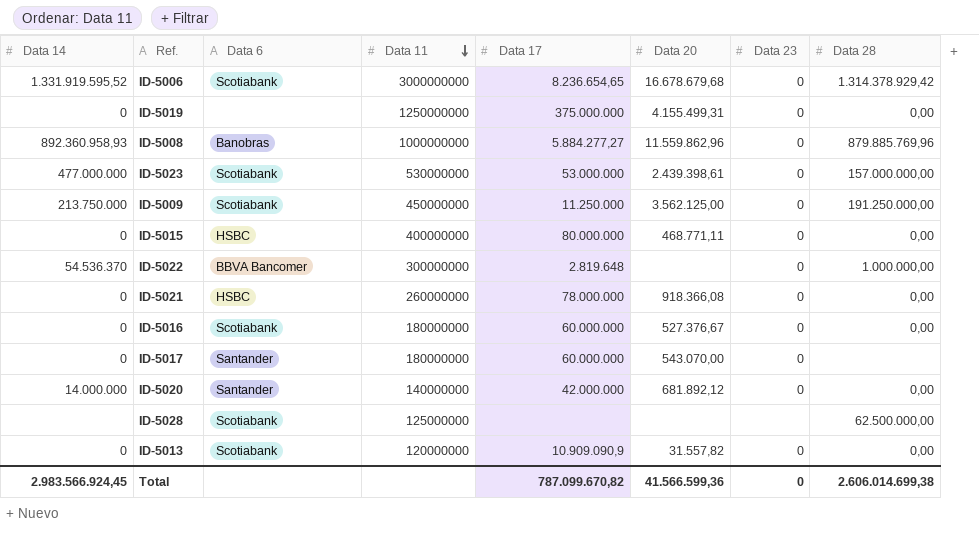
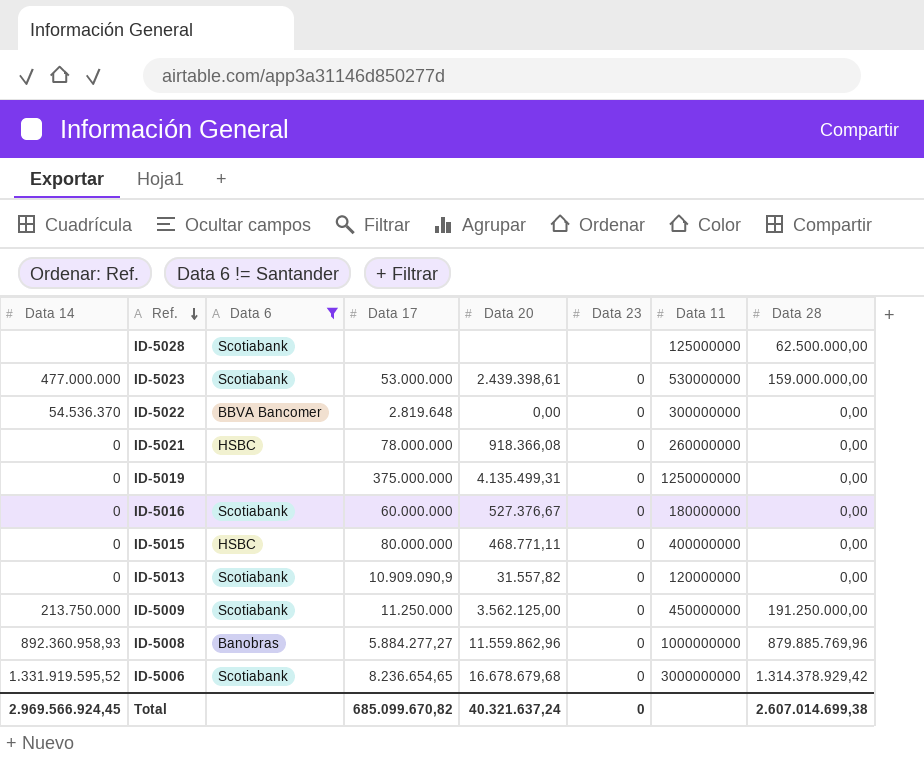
filter: none -> Data 6 != Santander
row order: Data 11 descending -> Ref. descending
column Data 11 | position: 4 -> 7
ID-5023 | Data 28: 157.000.000,00 -> 159.000.000,00
ID-5022 | Data 20: none -> 0,00
ID-5022 | Data 28: 1.000.000,00 -> 0,00
ID-5019 | Data 20: 4.155.499,31 -> 4.135.499,31
Total | Data 14: 2.983.566.924,45 -> 2.969.566.924,45
Total | Data 17: 787.099.670,82 -> 685.099.670,82
Total | Data 20: 41.566.599,36 -> 40.321.637,24
Total | Data 28: 2.606.014.699,38 -> 2.607.014.699,38

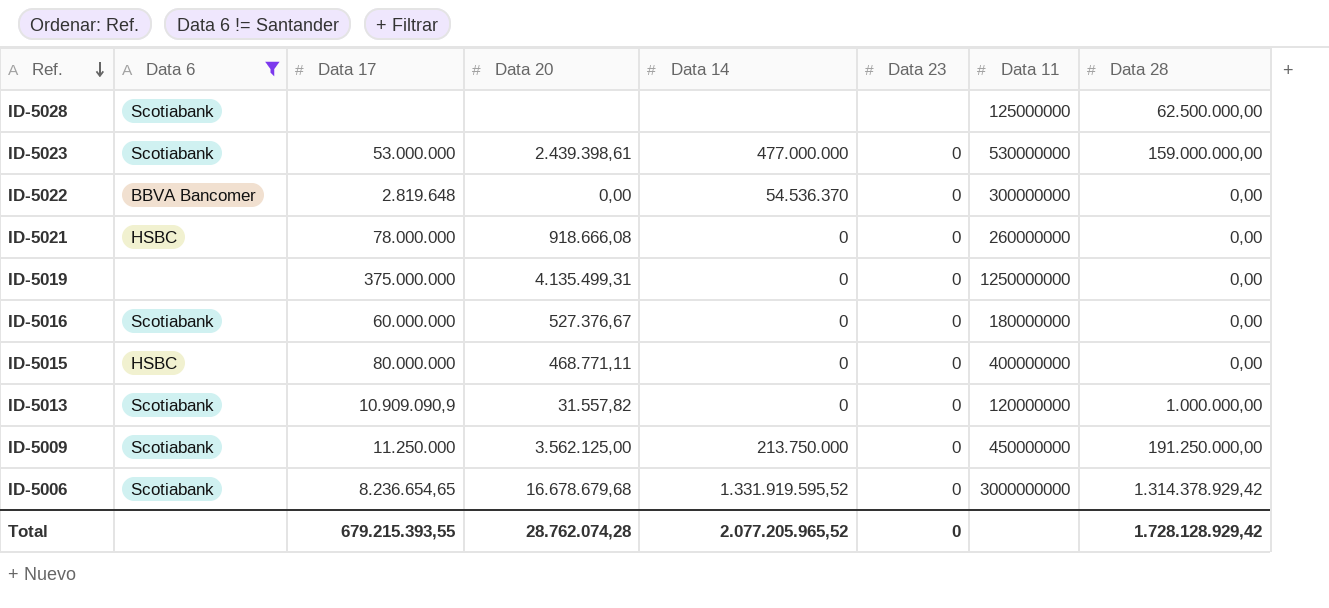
column Data 14 | position: 1 -> 5
row ID-5008: 892.360.958,93 | Banobras | 5.884.277,27 | 11.559.862,96 | 0 | 1000000000 | 879.885.769,96 -> none
ID-5021 | Data 20: 918.366,08 -> 918.666,08
ID-5013 | Data 28: 0,00 -> 1.000.000,00
Total | Data 17: 685.099.670,82 -> 679.215.393,55
Total | Data 20: 40.321.637,24 -> 28.762.074,28
Total | Data 14: 2.969.566.924,45 -> 2.077.205.965,52
Total | Data 28: 2.607.014.699,38 -> 1.728.128.929,42

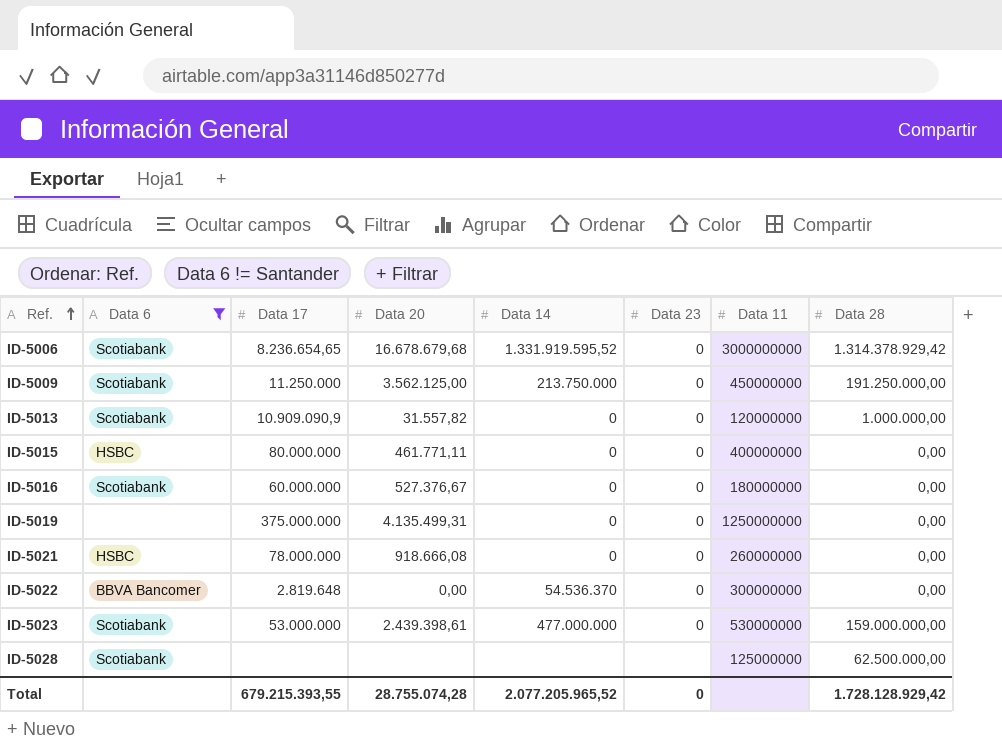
row order: Ref. descending -> Ref. ascending
ID-5015 | Data 20: 468.771,11 -> 461.771,11
Total | Data 20: 28.762.074,28 -> 28.755.074,28

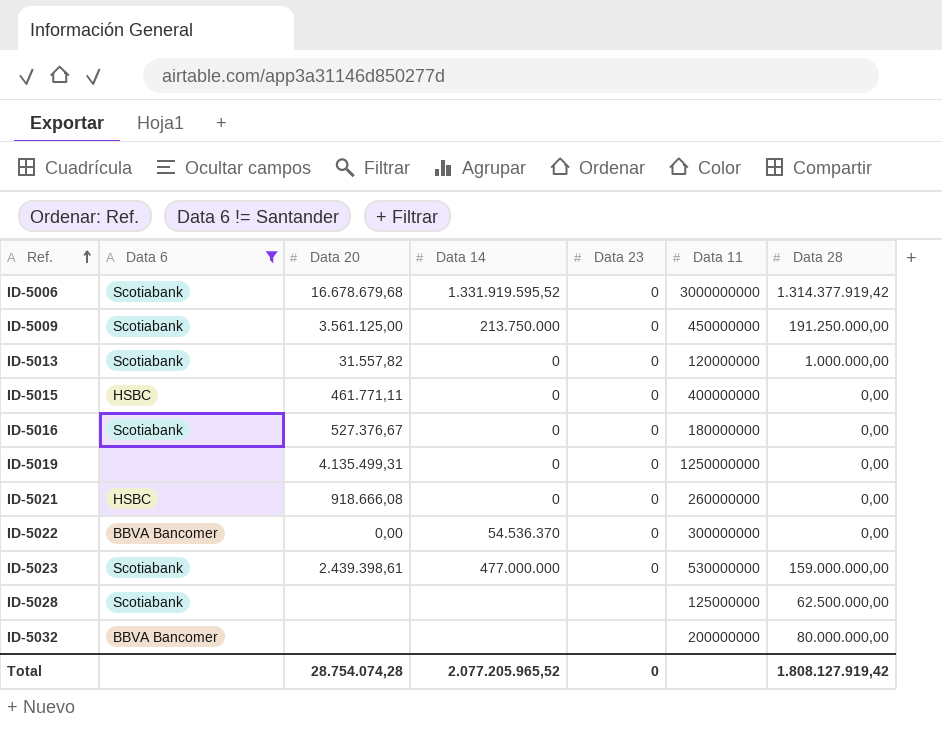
column Data 17 | position: 3 -> none
ID-5006 | Data 28: 1.314.378.929,42 -> 1.314.377.919,42
ID-5009 | Data 20: 3.562.125,00 -> 3.561.125,00
row ID-5032: none -> BBVA Bancomer | none | none | none | 200000000 | 80.000.000,00
Total | Data 20: 28.755.074,28 -> 28.754.074,28
Total | Data 28: 1.728.128.929,42 -> 1.808.127.919,42

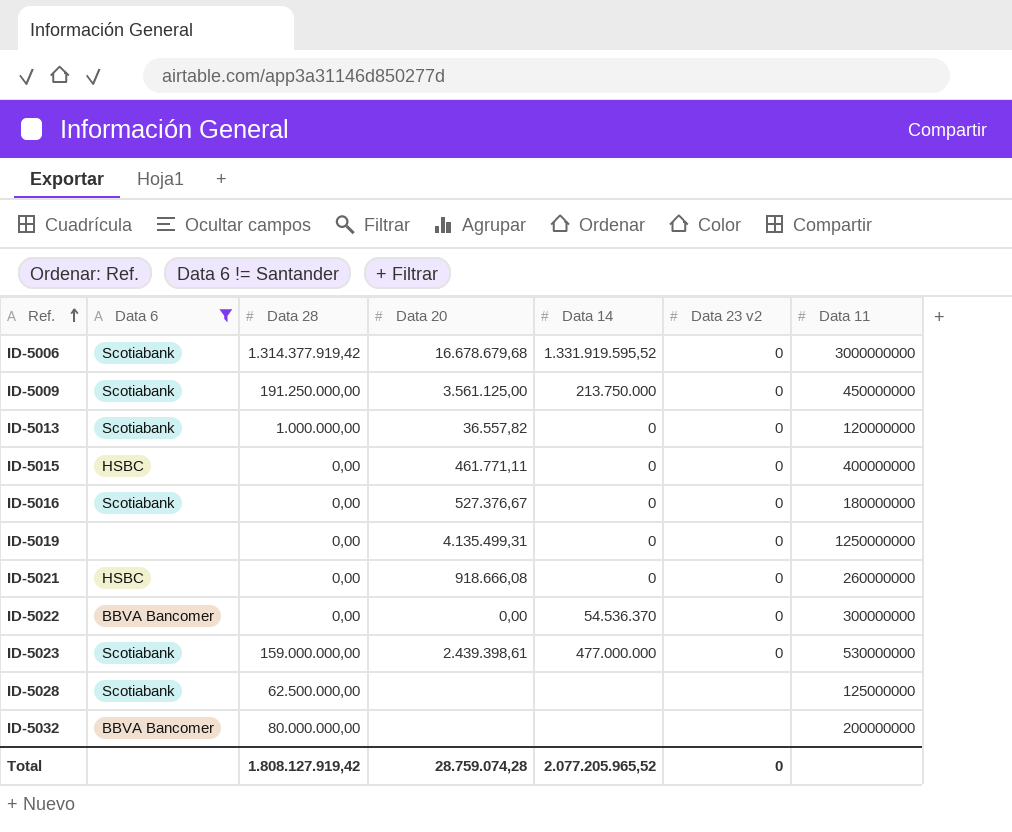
column Data 28 | position: 7 -> 3
column name: Data 23 -> Data 23 v2
ID-5013 | Data 20: 31.557,82 -> 36.557,82
Total | Data 20: 28.754.074,28 -> 28.759.074,28

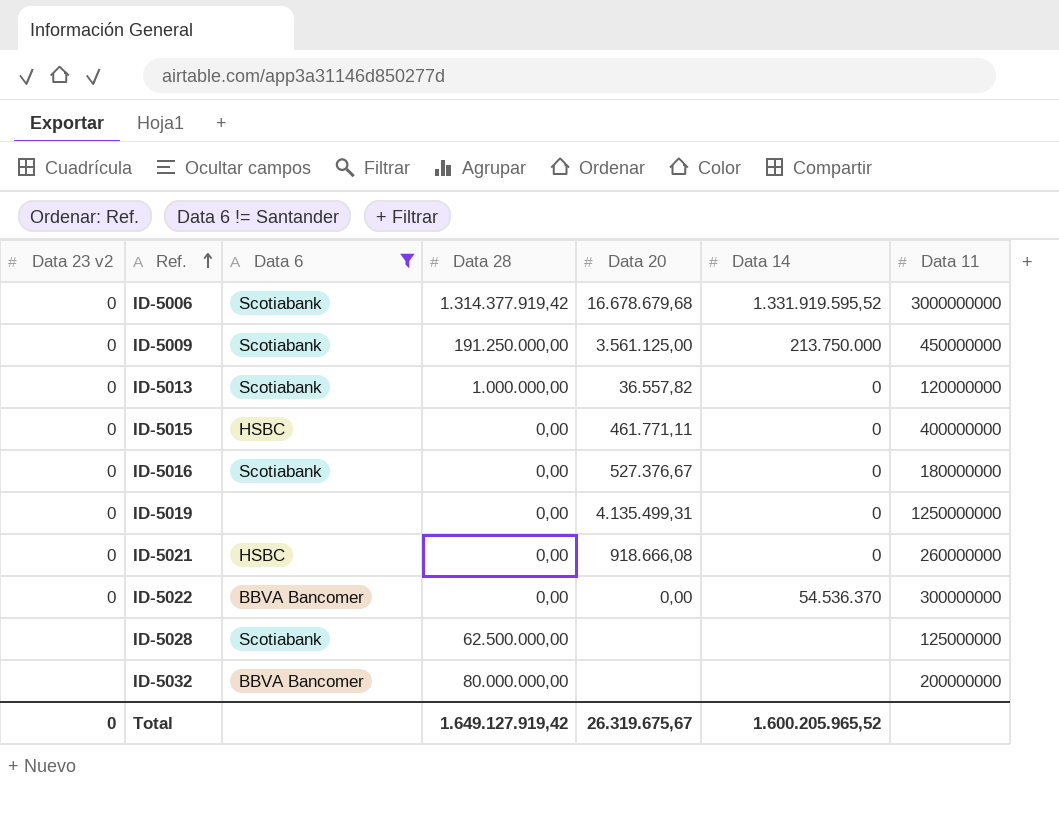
column Data 23 v2 | position: 6 -> 1
row ID-5023: Scotiabank | 159.000.000,00 | 2.439.398,61 | 477.000.000 | 0 | 530000000 -> none
Total | Data 28: 1.808.127.919,42 -> 1.649.127.919,42
Total | Data 20: 28.759.074,28 -> 26.319.675,67
Total | Data 14: 2.077.205.965,52 -> 1.600.205.965,52

